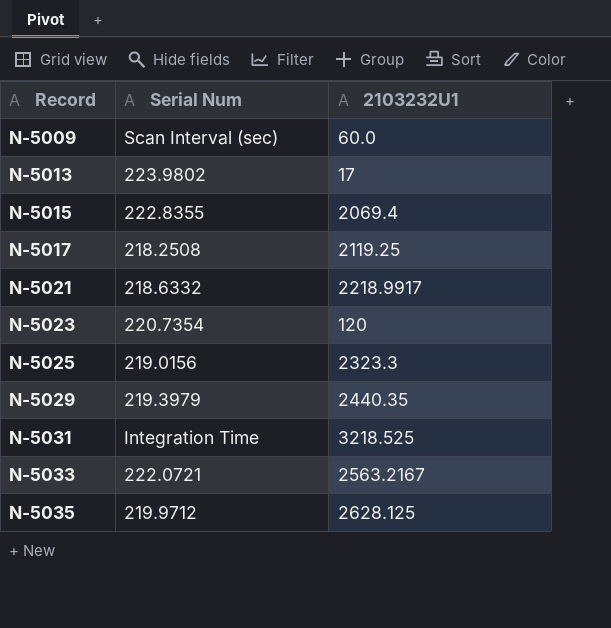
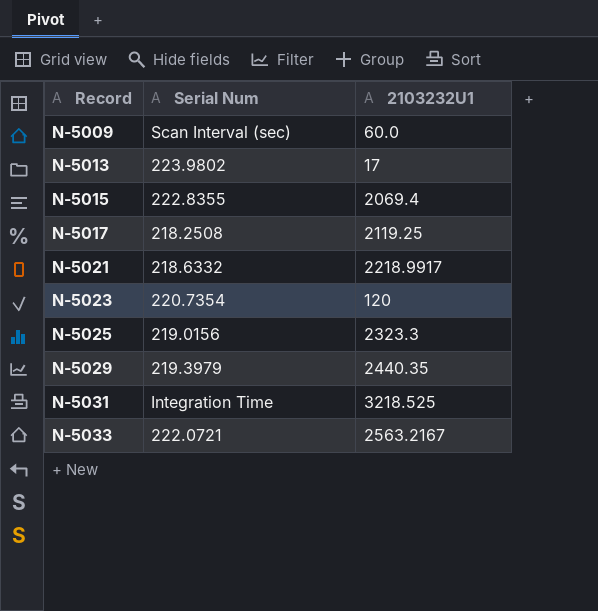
row N-5035: 219.9712 | 2628.125 -> none

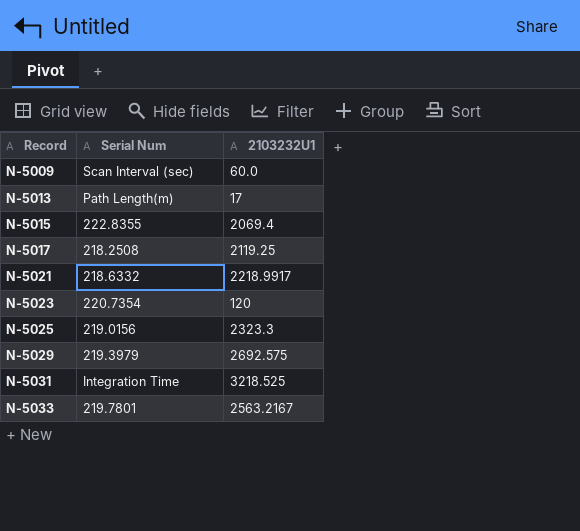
N-5013 | Serial Num: 223.9802 -> Path Length(m)
N-5029 | 2103232U1: 2440.35 -> 2692.575
N-5033 | Serial Num: 222.0721 -> 219.7801

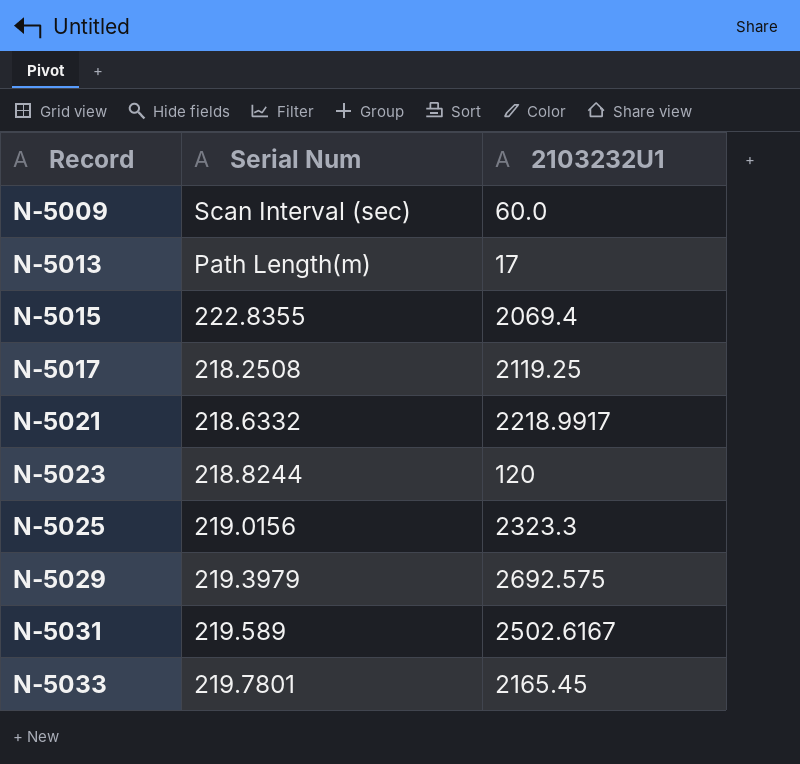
N-5023 | Serial Num: 220.7354 -> 218.8244
N-5031 | Serial Num: Integration Time -> 219.589
N-5031 | 2103232U1: 3218.525 -> 2502.6167
N-5033 | 2103232U1: 2563.2167 -> 2165.45

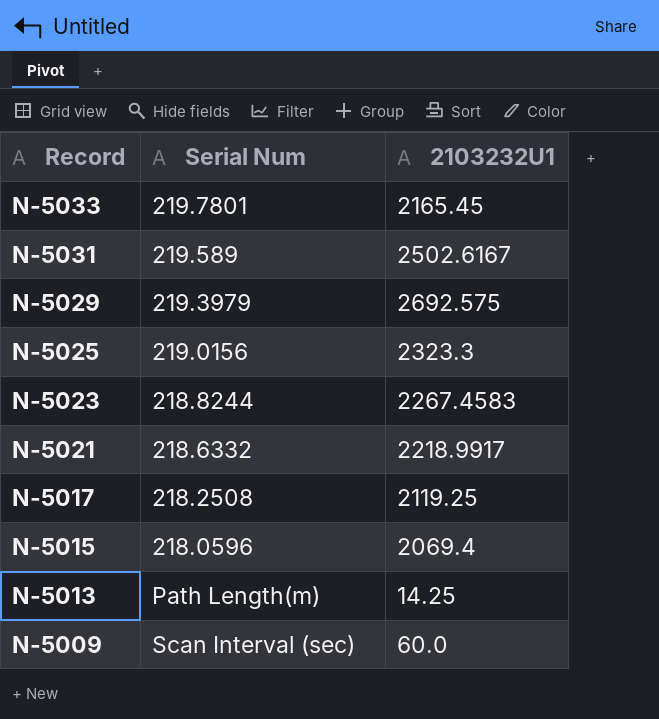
row order: Record ascending -> Record descending
N-5023 | 2103232U1: 120 -> 2267.4583
N-5015 | Serial Num: 222.8355 -> 218.0596
N-5013 | 2103232U1: 17 -> 14.25

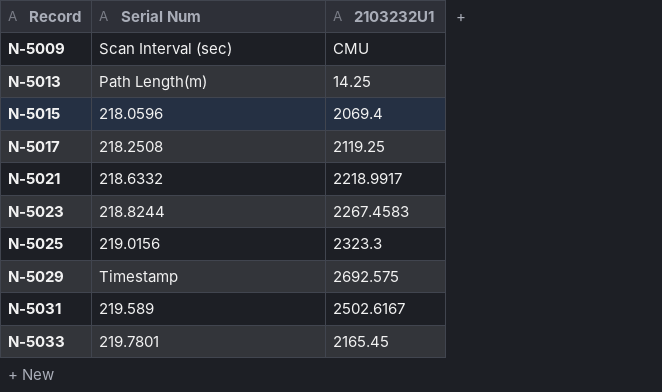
row order: Record descending -> Record ascending
N-5009 | 2103232U1: 60.0 -> CMU
N-5029 | Serial Num: 219.3979 -> Timestamp

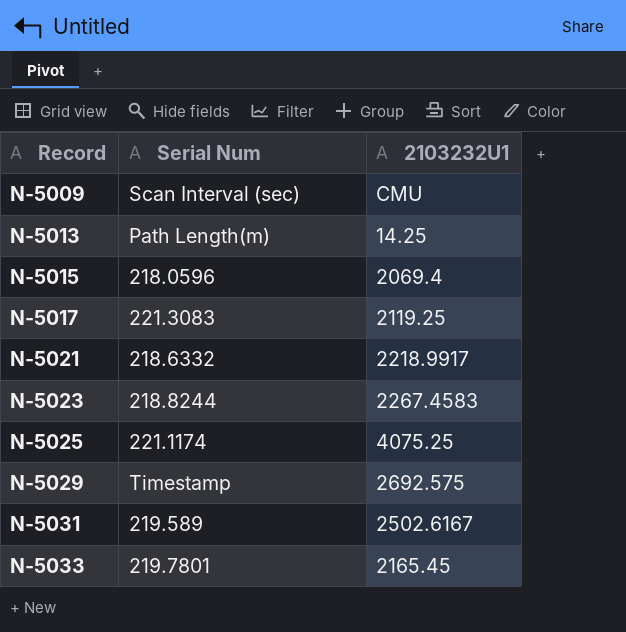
N-5017 | Serial Num: 218.2508 -> 221.3083
N-5025 | Serial Num: 219.0156 -> 221.1174
N-5025 | 2103232U1: 2323.3 -> 4075.25

